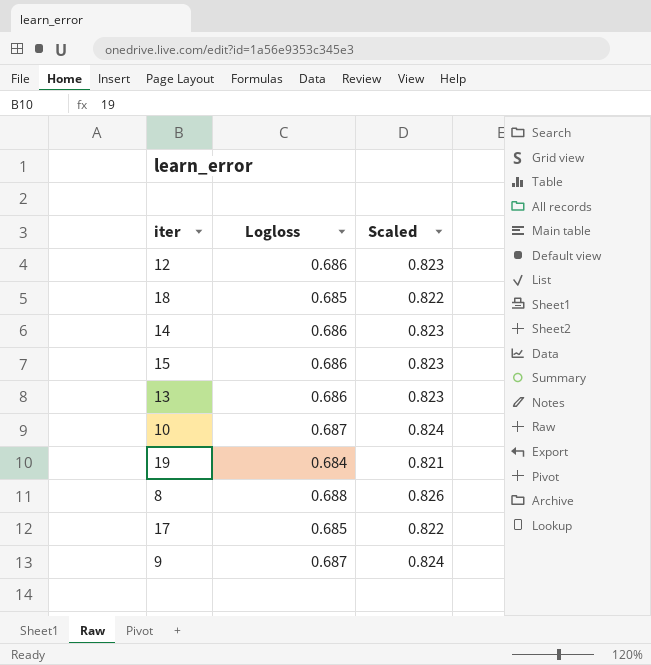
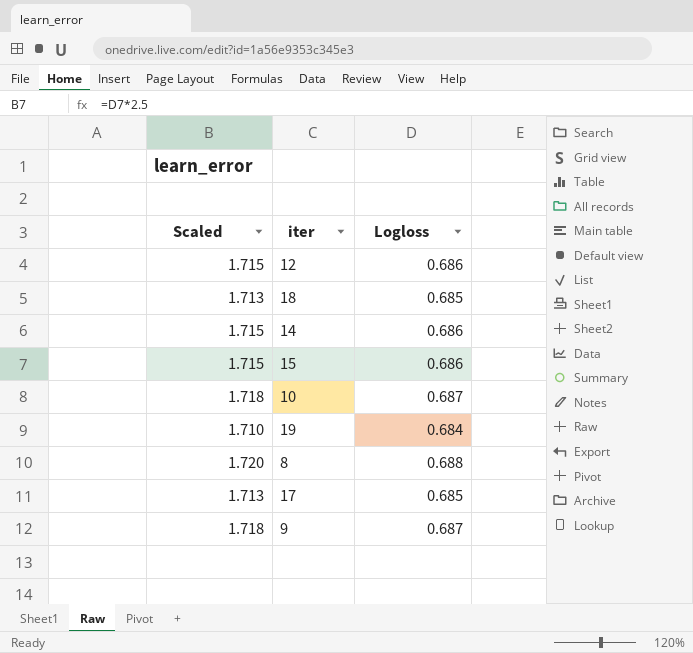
column Scaled | formula: [Logloss] * 1.2 -> [Logloss] * 2.5
column Scaled | position: 3 -> 1
row 13: 0.686 | 0.823 -> none

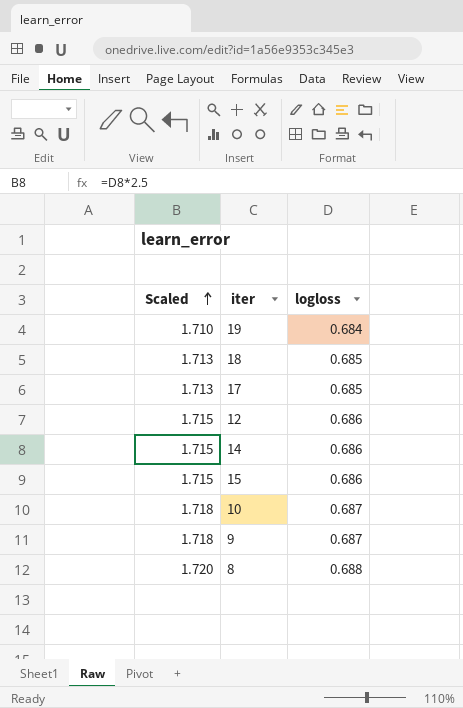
row order: none -> Scaled ascending
column name: Logloss -> logloss

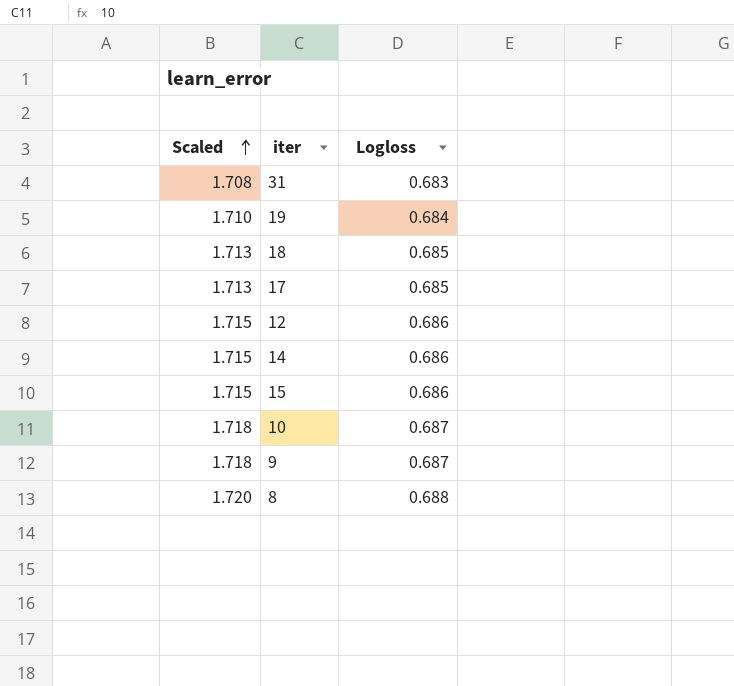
column name: logloss -> Logloss
row 31: none -> 1.708 | 0.683

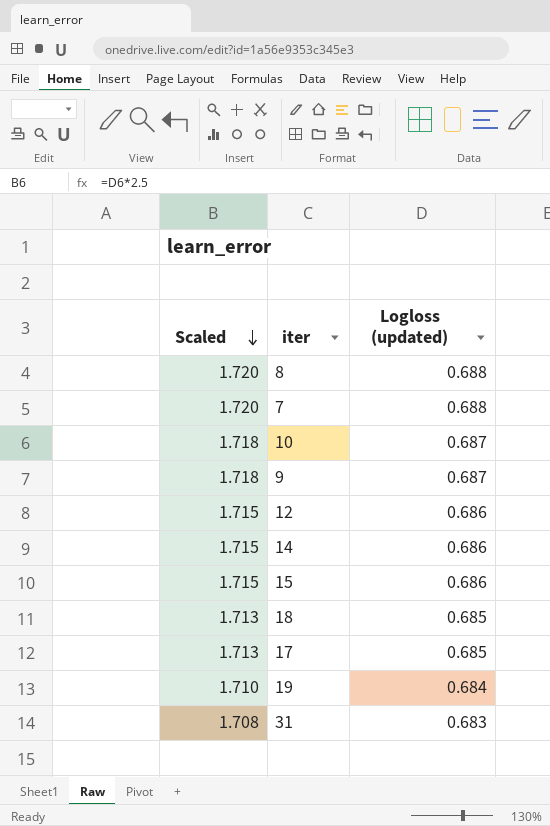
row order: Scaled ascending -> Scaled descending
column name: Logloss -> Logloss (updated)
row 7: none -> 1.720 | 0.688

